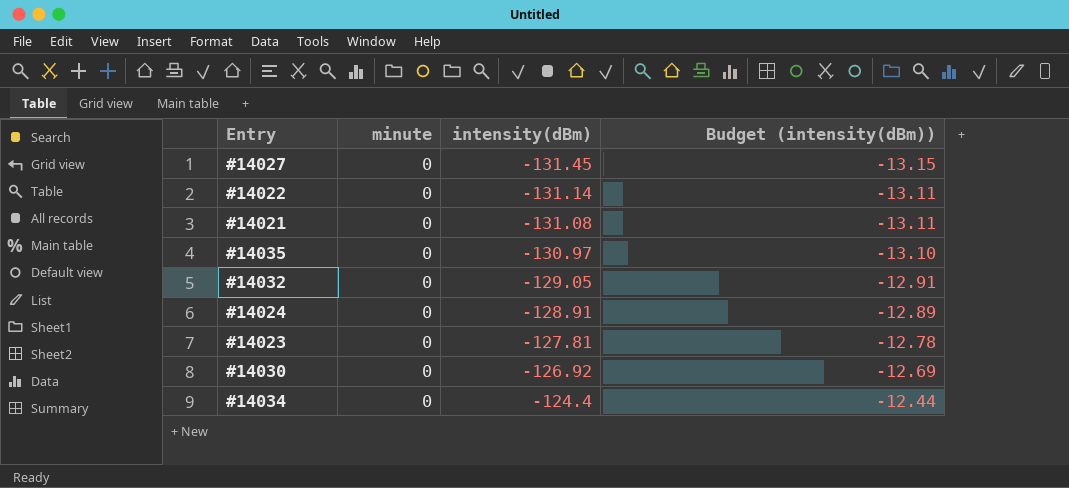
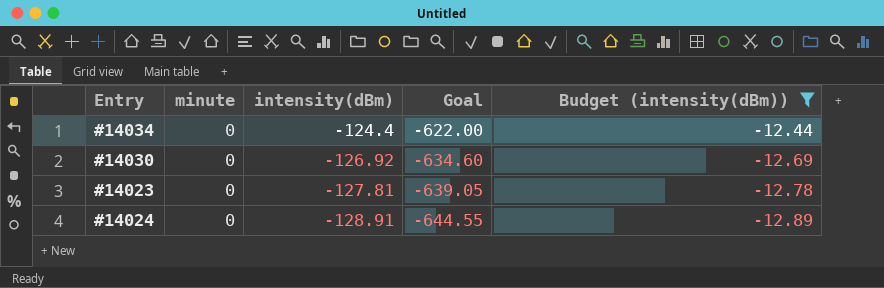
filter: none -> Budget (intensity(dBm)) >= -12.89
row order: intensity(dBm) ascending -> intensity(dBm) descending
column Goal | formula: none -> [intensity(dBm)] * 5

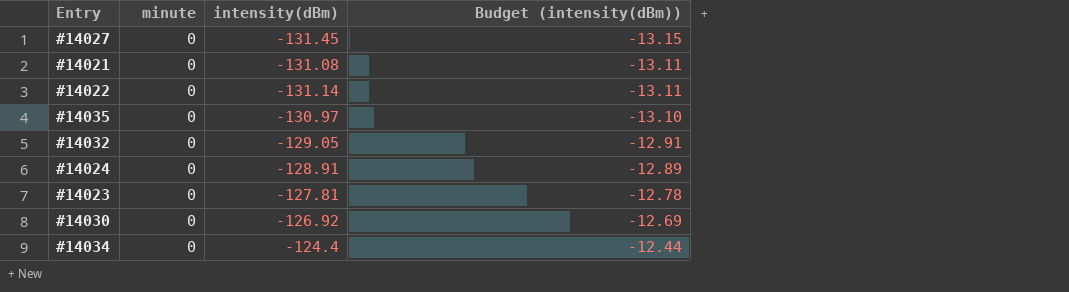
filter: Budget (intensity(dBm)) >= -12.89 -> none
row order: intensity(dBm) descending -> Budget (intensity(dBm)) ascending
column Goal | formula: [intensity(dBm)] * 5 -> none

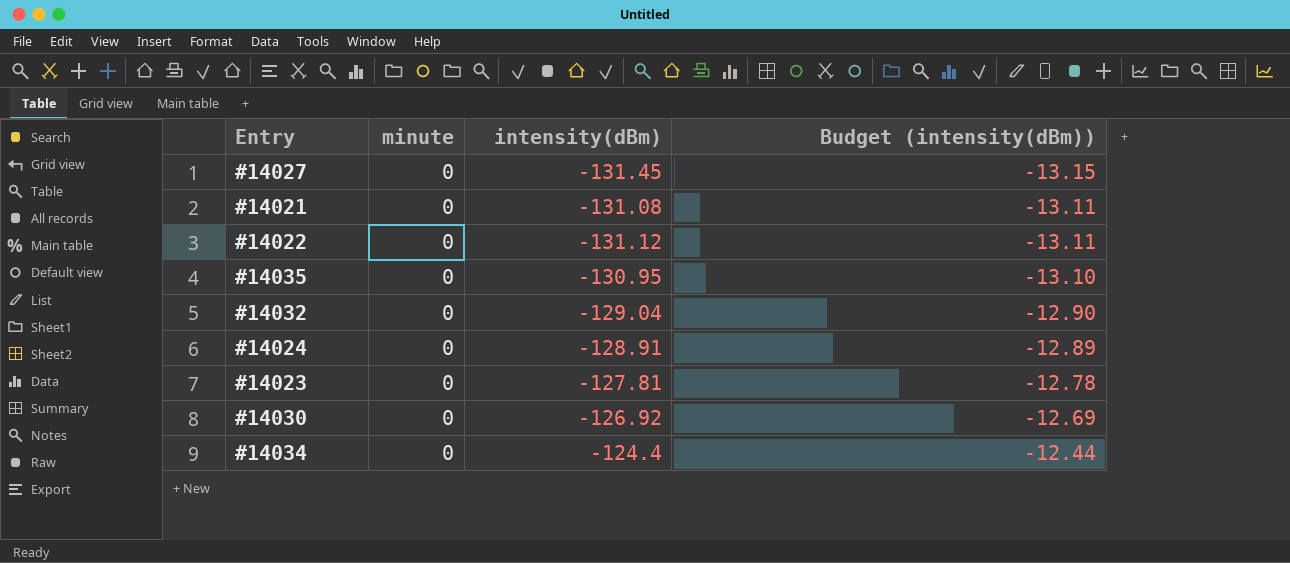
#14022 | intensity(dBm): -131.14 -> -131.12
#14035 | intensity(dBm): -130.97 -> -130.95
#14032 | intensity(dBm): -129.05 -> -129.04
#14032 | Budget (intensity(dBm)): -12.91 -> -12.90

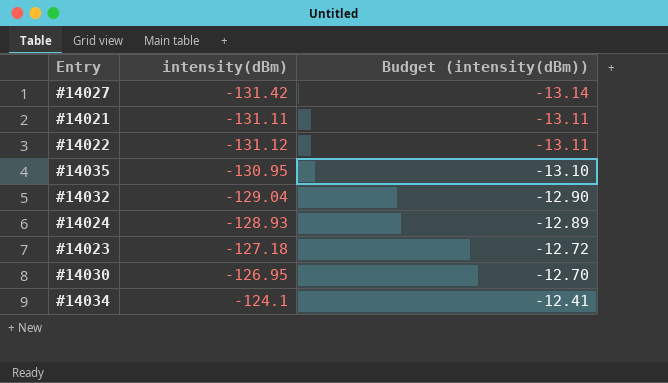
column minute | position: 2 -> none
#14027 | intensity(dBm): -131.45 -> -131.42
#14027 | Budget (intensity(dBm)): -13.15 -> -13.14
#14021 | intensity(dBm): -131.08 -> -131.11
#14024 | intensity(dBm): -128.91 -> -128.93
#14023 | intensity(dBm): -127.81 -> -127.18
#14023 | Budget (intensity(dBm)): -12.78 -> -12.72
#14030 | intensity(dBm): -126.92 -> -126.95
#14030 | Budget (intensity(dBm)): -12.69 -> -12.70
#14034 | intensity(dBm): -124.4 -> -124.1
#14034 | Budget (intensity(dBm)): -12.44 -> -12.41

